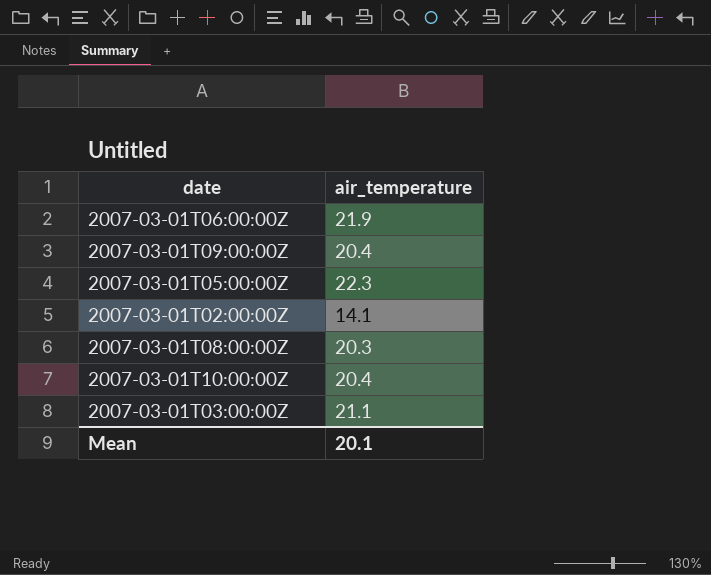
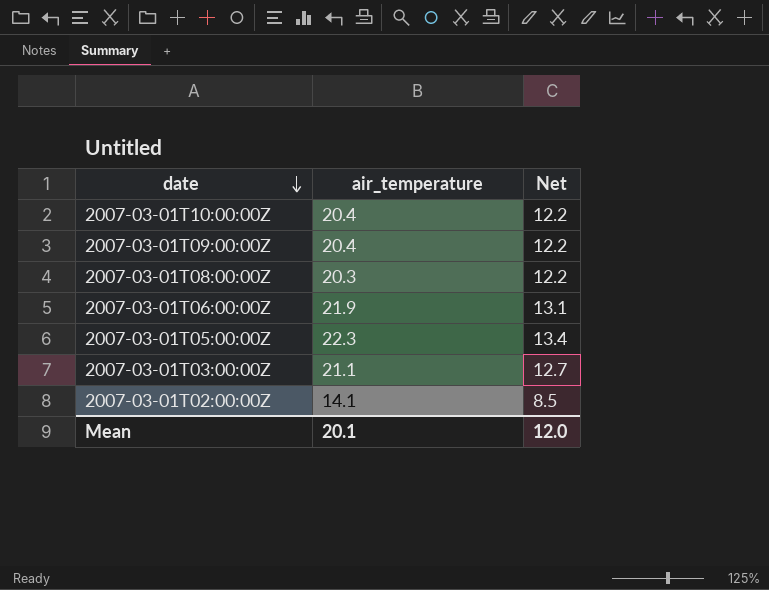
row order: none -> date descending
column Net | formula: none -> [air_temperature] * 0.6

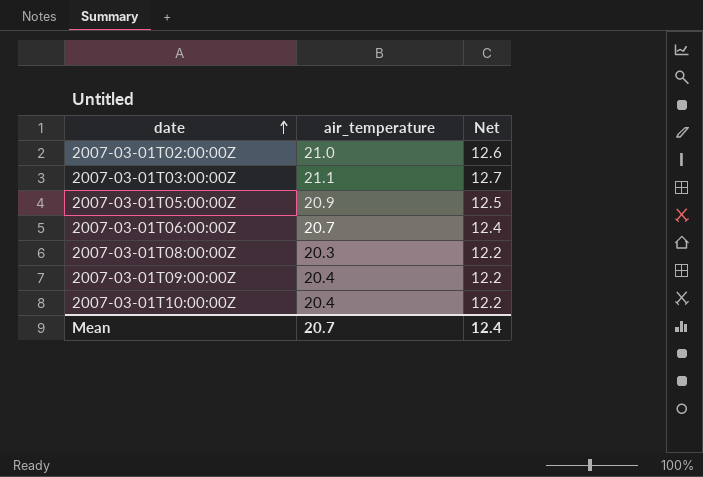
row order: date descending -> date ascending
2007-03-01T02:00:00Z | air_temperature: 14.1 -> 21.0
2007-03-01T02:00:00Z | Net: 8.5 -> 12.6
2007-03-01T05:00:00Z | air_temperature: 22.3 -> 20.9
2007-03-01T05:00:00Z | Net: 13.4 -> 12.5
2007-03-01T06:00:00Z | air_temperature: 21.9 -> 20.7
2007-03-01T06:00:00Z | Net: 13.1 -> 12.4
Mean | air_temperature: 20.1 -> 20.7
Mean | Net: 12.0 -> 12.4

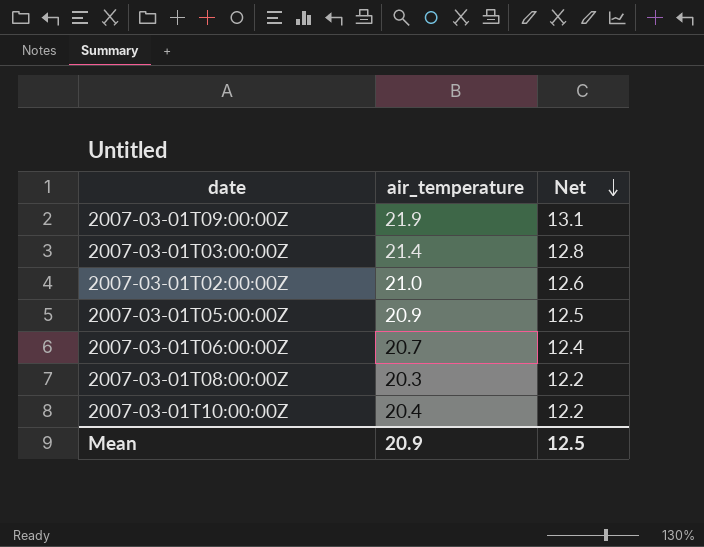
row order: date ascending -> Net descending
2007-03-01T09:00:00Z | air_temperature: 20.4 -> 21.9
2007-03-01T09:00:00Z | Net: 12.2 -> 13.1
2007-03-01T03:00:00Z | air_temperature: 21.1 -> 21.4
2007-03-01T03:00:00Z | Net: 12.7 -> 12.8
Mean | air_temperature: 20.7 -> 20.9
Mean | Net: 12.4 -> 12.5

